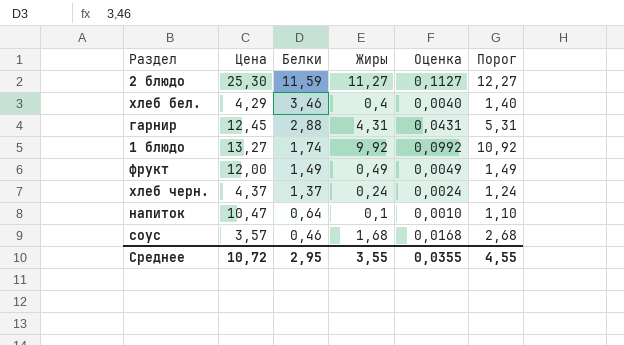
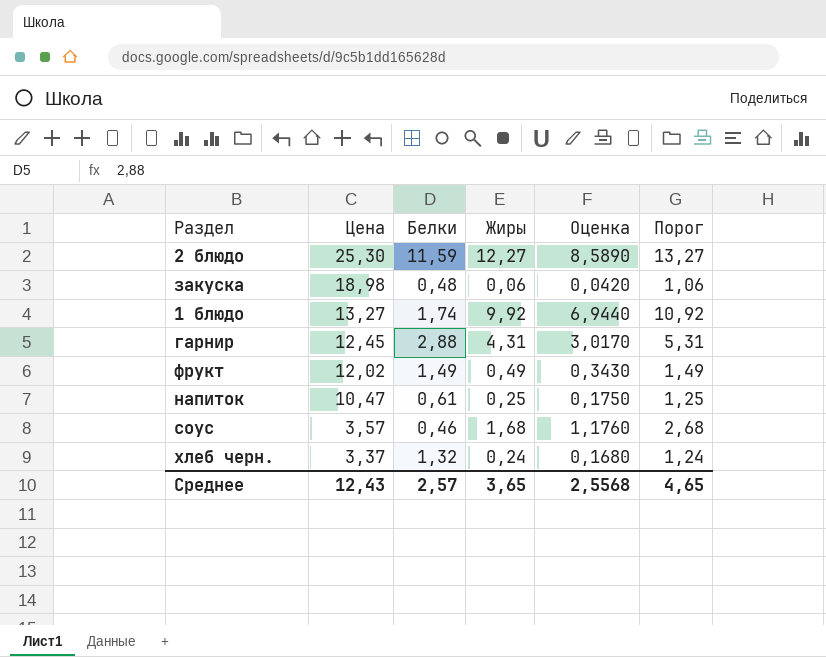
row order: Белки descending -> Цена descending
column Оценка | formula: [Жиры] * 0,01 -> [Жиры] * 0,7
row хлеб бел.: 4,29 | 3,46 | 0,4 | 0,0040 | 1,40 -> none
2 блюдо | Жиры: 11,27 -> 12,27
2 блюдо | Порог: 12,27 -> 13,27
row закуска: none -> 18,98 | 0,48 | 0,06 | 0,0420 | 1,06
фрукт | Цена: 12,00 -> 12,02
напиток | Белки: 0,64 -> 0,61
напиток | Жиры: 0,1 -> 0,25
напиток | Порог: 1,10 -> 1,25
хлеб черн. | Цена: 4,37 -> 3,37
хлеб черн. | Белки: 1,37 -> 1,32
Среднее | Цена: 10,72 -> 12,43
Среднее | Белки: 2,95 -> 2,57
Среднее | Жиры: 3,55 -> 3,65
Среднее | Оценка: 0,0355 -> 2,5568
Среднее | Порог: 4,55 -> 4,65

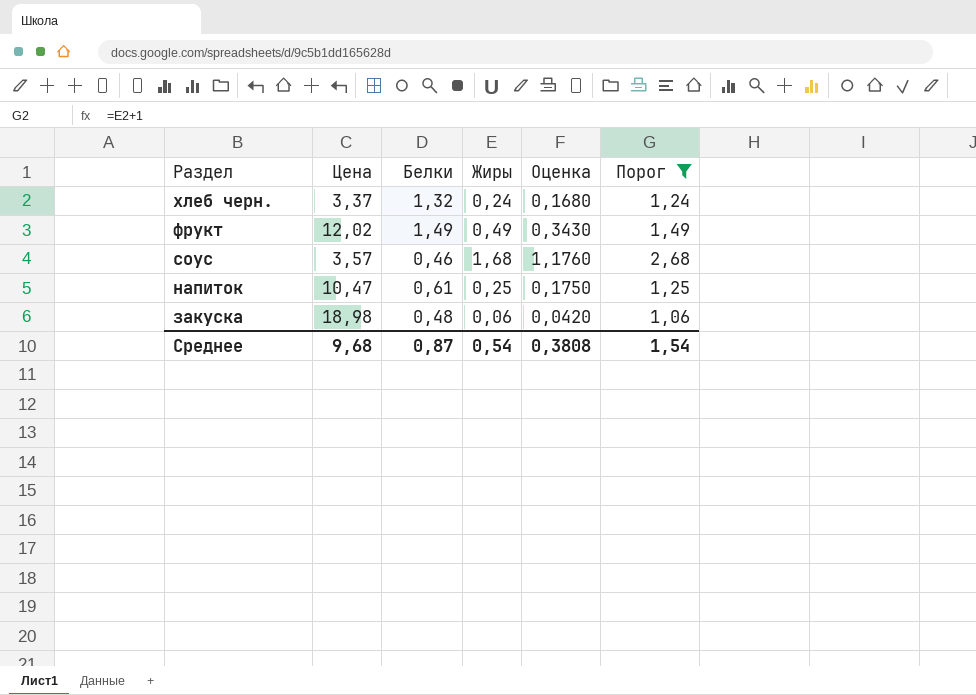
filter: none -> Порог <= 2,68
row order: Цена descending -> Раздел descending
Среднее | Цена: 12,43 -> 9,68
Среднее | Белки: 2,57 -> 0,87
Среднее | Жиры: 3,65 -> 0,54
Среднее | Оценка: 2,5568 -> 0,3808
Среднее | Порог: 4,65 -> 1,54

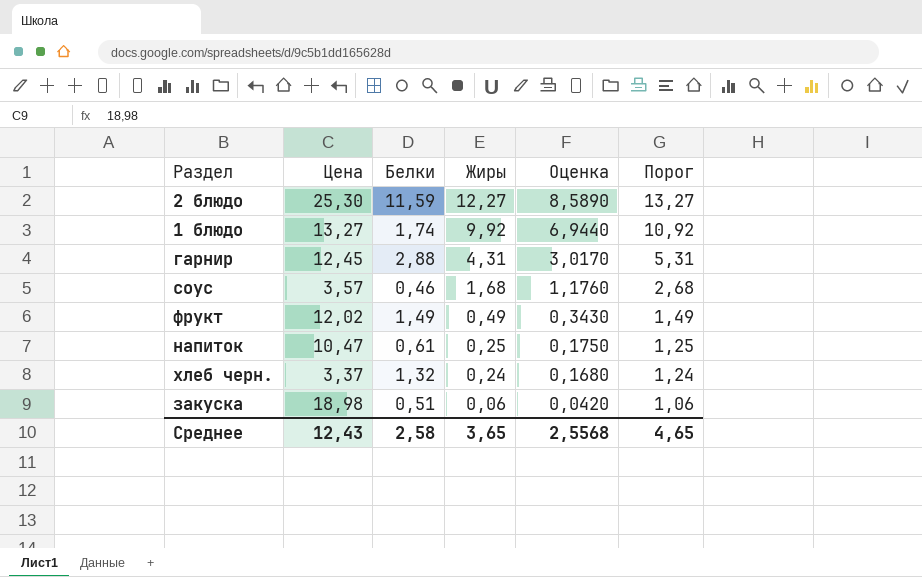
filter: Порог <= 2,68 -> none
row order: Раздел descending -> Жиры descending
закуска | Белки: 0,48 -> 0,51
Среднее | Цена: 9,68 -> 12,43
Среднее | Белки: 0,87 -> 2,58
Среднее | Жиры: 0,54 -> 3,65
Среднее | Оценка: 0,3808 -> 2,5568
Среднее | Порог: 1,54 -> 4,65

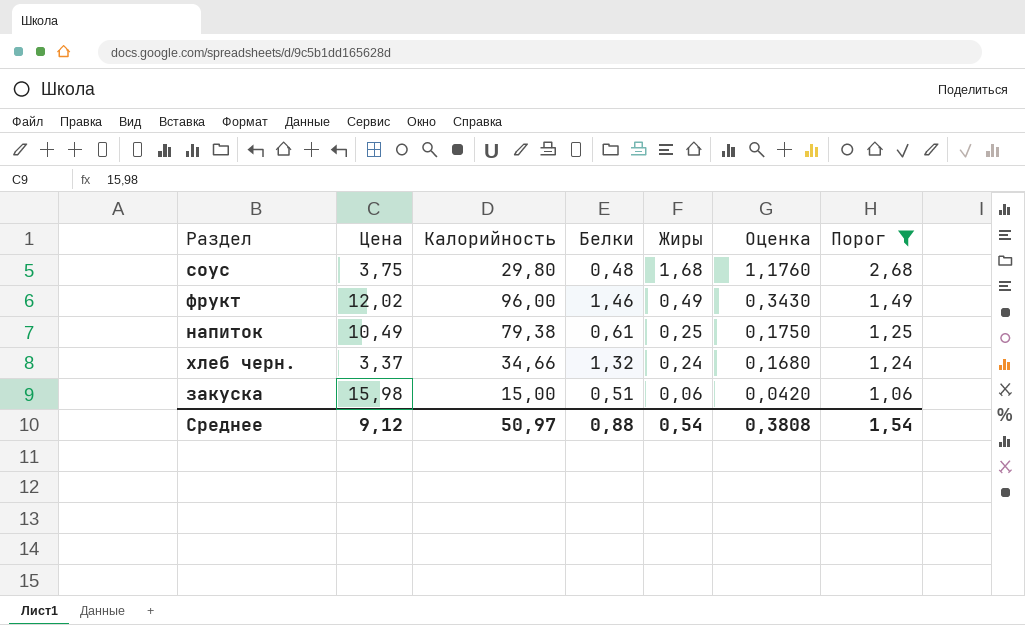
filter: none -> Порог <= 2,68
column Калорийность | position: none -> 3
соус | Цена: 3,57 -> 3,75
соус | Белки: 0,46 -> 0,48
фрукт | Белки: 1,49 -> 1,46
напиток | Цена: 10,47 -> 10,49
закуска | Цена: 18,98 -> 15,98
Среднее | Цена: 12,43 -> 9,12
Среднее | Белки: 2,58 -> 0,88
Среднее | Жиры: 3,65 -> 0,54
Среднее | Оценка: 2,5568 -> 0,3808
Среднее | Порог: 4,65 -> 1,54

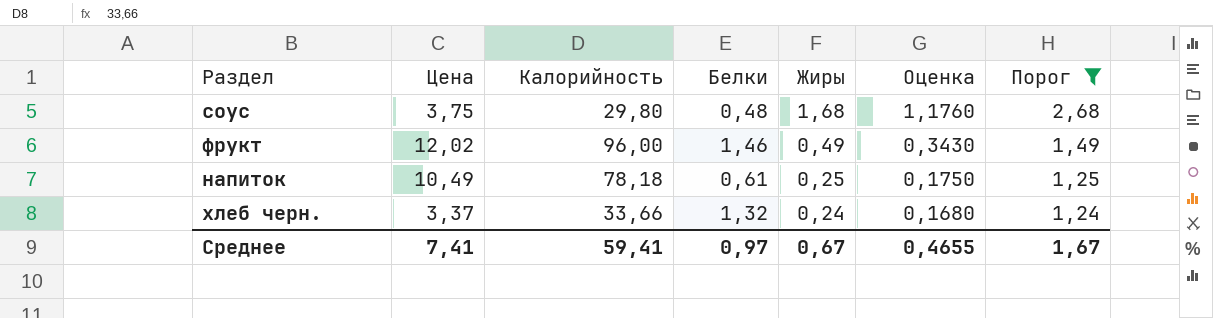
row закуска: 15,98 | 15,00 | 0,51 | 0,06 | 0,0420 | 1,06 -> none
напиток | Калорийность: 79,38 -> 78,18
хлеб черн. | Калорийность: 34,66 -> 33,66
Среднее | Цена: 9,12 -> 7,41
Среднее | Калорийность: 50,97 -> 59,41
Среднее | Белки: 0,88 -> 0,97
Среднее | Жиры: 0,54 -> 0,67
Среднее | Оценка: 0,3808 -> 0,4655
Среднее | Порог: 1,54 -> 1,67

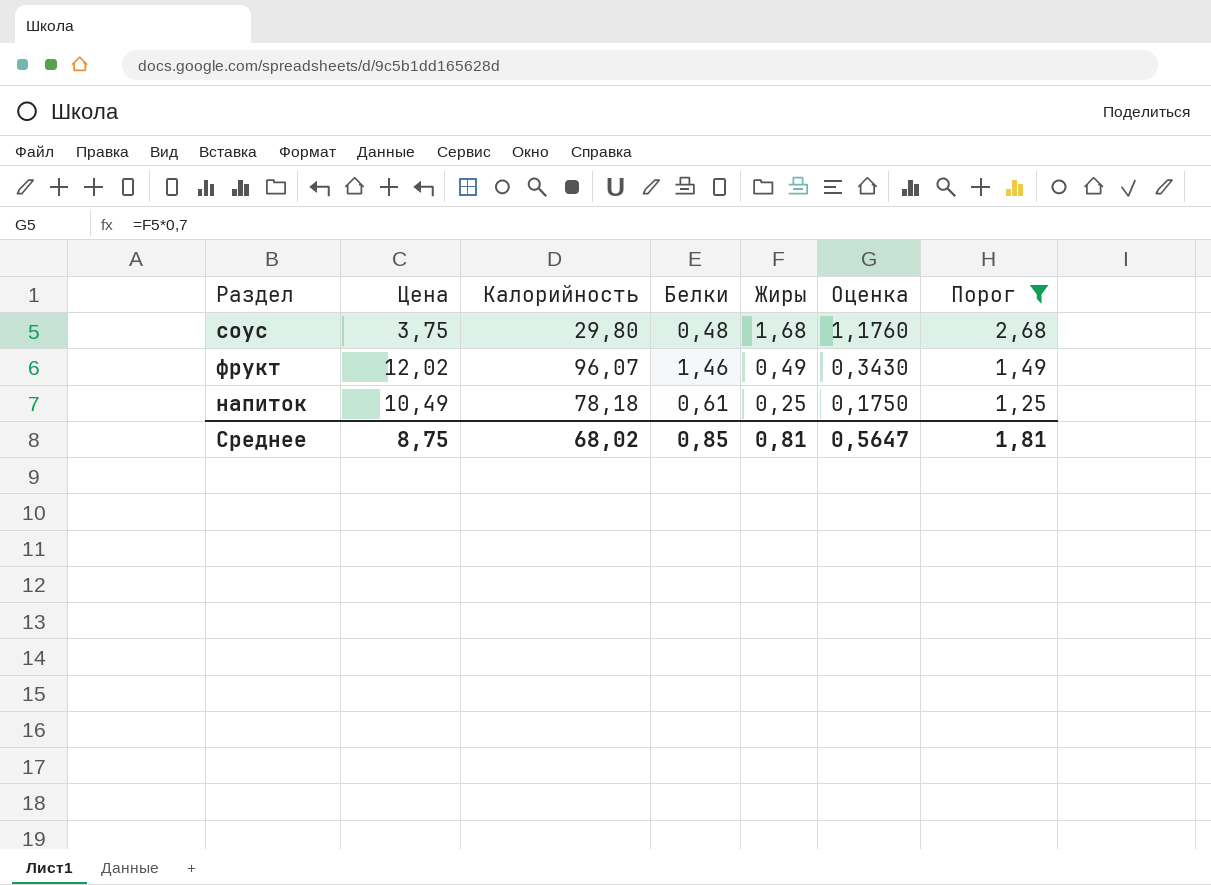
row хлеб черн.: 3,37 | 33,66 | 1,32 | 0,24 | 0,1680 | 1,24 -> none
фрукт | Калорийность: 96,00 -> 96,07
Среднее | Цена: 7,41 -> 8,75
Среднее | Калорийность: 59,41 -> 68,02
Среднее | Белки: 0,97 -> 0,85
Среднее | Жиры: 0,67 -> 0,81
Среднее | Оценка: 0,4655 -> 0,5647
Среднее | Порог: 1,67 -> 1,81

